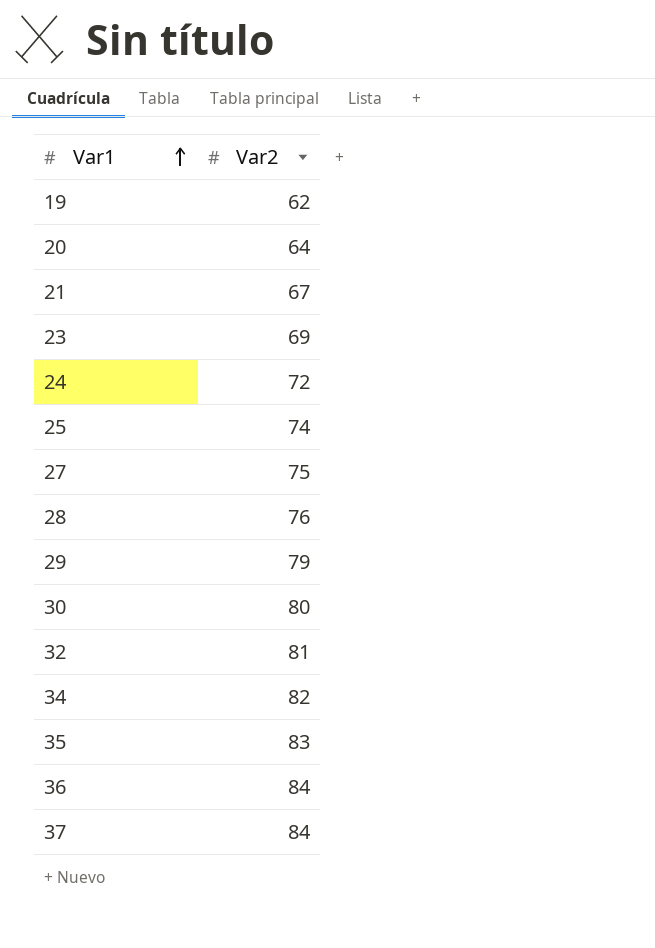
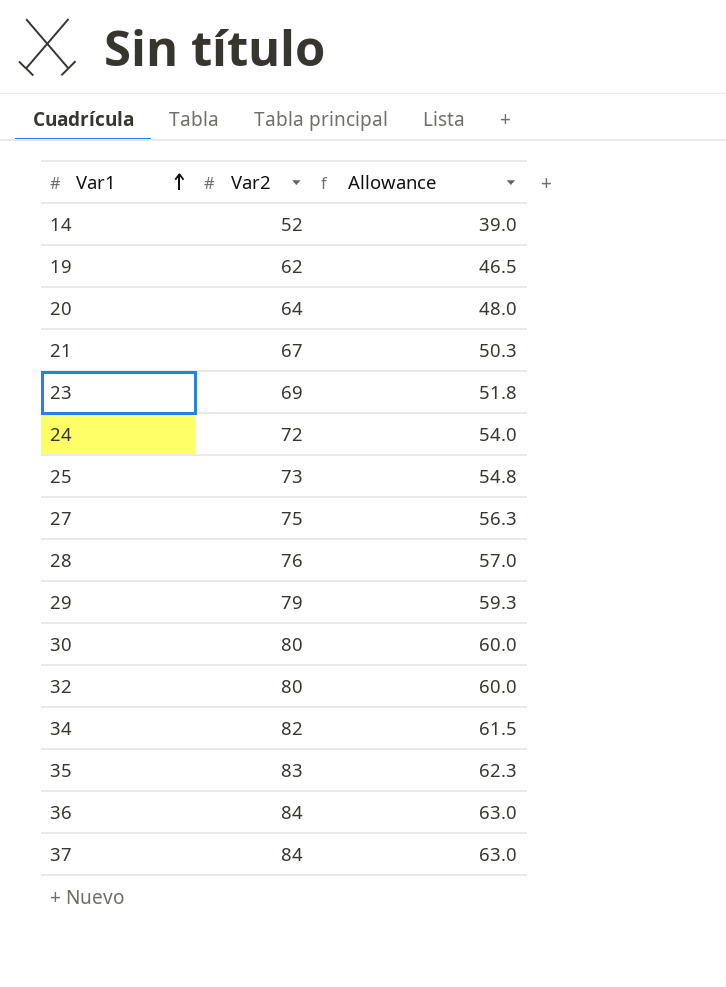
column Allowance | formula: none -> [Var2] * 0.75
row 14: none -> 52 | 39.0
25 | Var2: 74 -> 73
32 | Var2: 81 -> 80

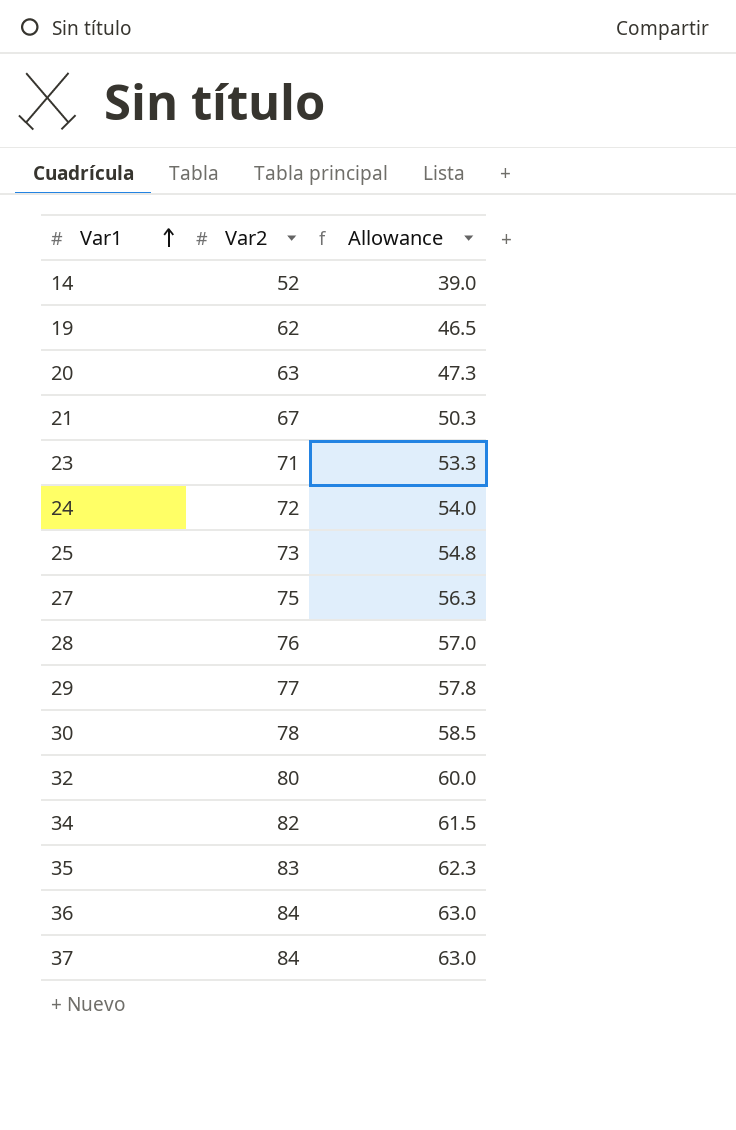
20 | Var2: 64 -> 63
20 | Allowance: 48.0 -> 47.3
23 | Var2: 69 -> 71
23 | Allowance: 51.8 -> 53.3
29 | Var2: 79 -> 77
29 | Allowance: 59.3 -> 57.8
30 | Var2: 80 -> 78
30 | Allowance: 60.0 -> 58.5

